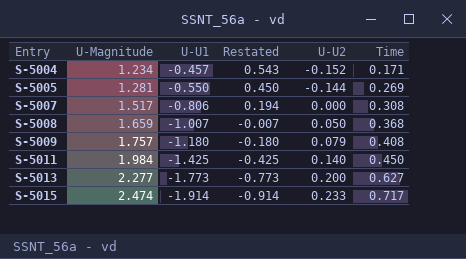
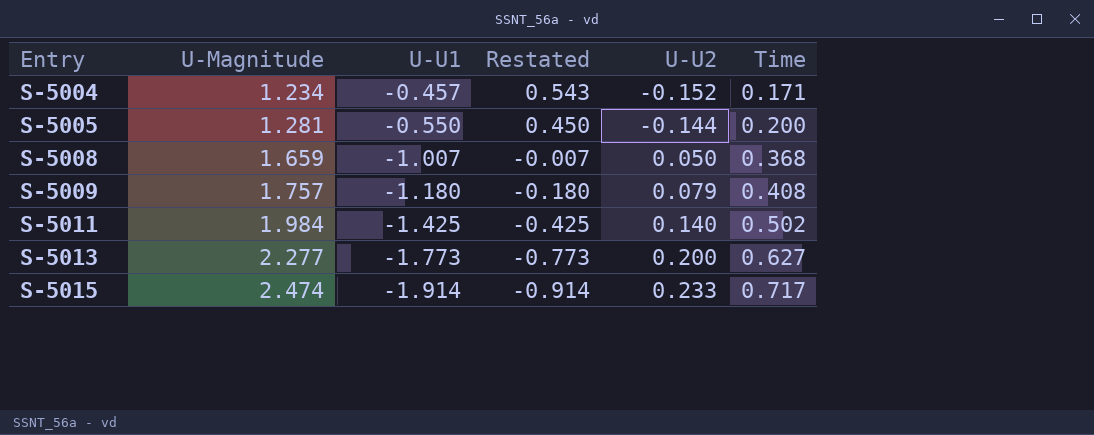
row S-5007: 1.517 | -0.806 | 0.194 | 0.000 | 0.308 -> none
S-5005 | Time: 0.269 -> 0.200
S-5011 | Time: 0.450 -> 0.502

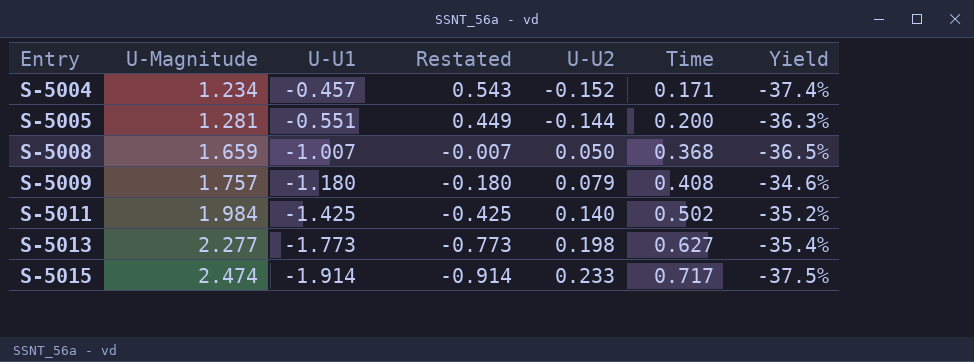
column Yield | formula: none -> [Time] / [U-U1]
S-5005 | U-U1: -0.550 -> -0.551
S-5005 | Restated: 0.450 -> 0.449
S-5013 | U-U2: 0.200 -> 0.198

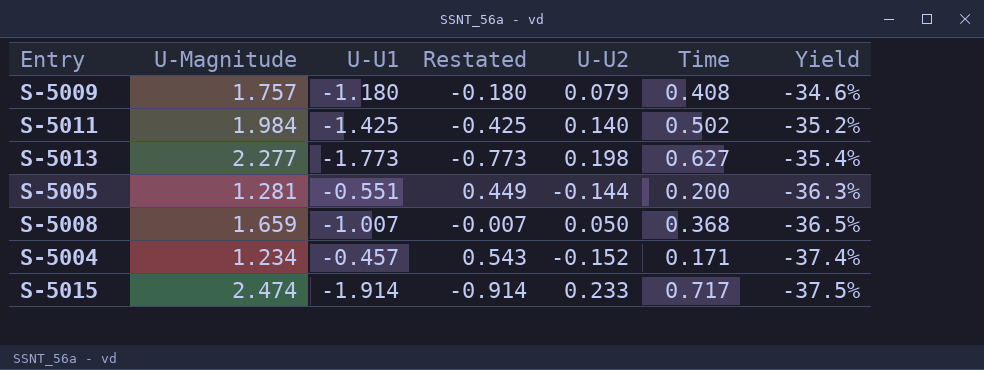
row order: Entry ascending -> Yield descending

